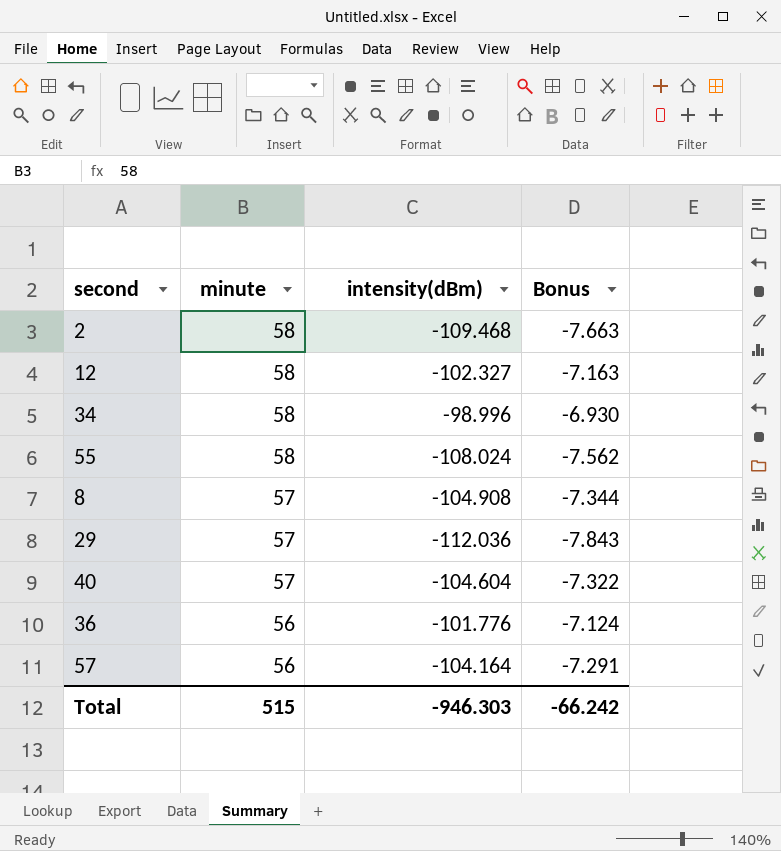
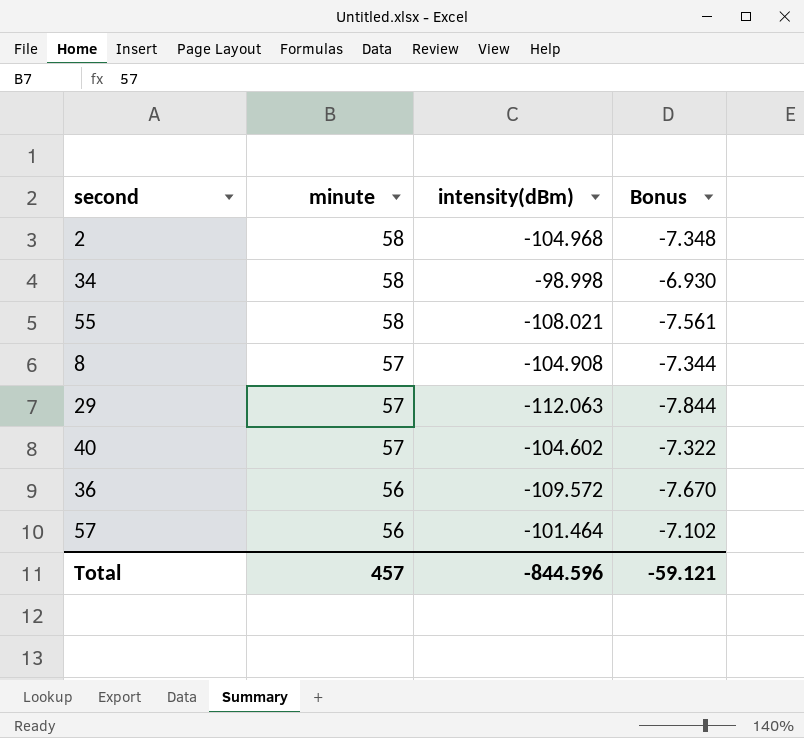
row 12: 58 | -102.327 | -7.163 -> none
2 | intensity(dBm): -109.468 -> -104.968
2 | Bonus: -7.663 -> -7.348
34 | intensity(dBm): -98.996 -> -98.998
55 | intensity(dBm): -108.024 -> -108.021
55 | Bonus: -7.562 -> -7.561
29 | intensity(dBm): -112.036 -> -112.063
29 | Bonus: -7.843 -> -7.844
40 | intensity(dBm): -104.604 -> -104.602
36 | intensity(dBm): -101.776 -> -109.572
36 | Bonus: -7.124 -> -7.670
57 | intensity(dBm): -104.164 -> -101.464
57 | Bonus: -7.291 -> -7.102
Total | minute: 515 -> 457
Total | intensity(dBm): -946.303 -> -844.596
Total | Bonus: -66.242 -> -59.121

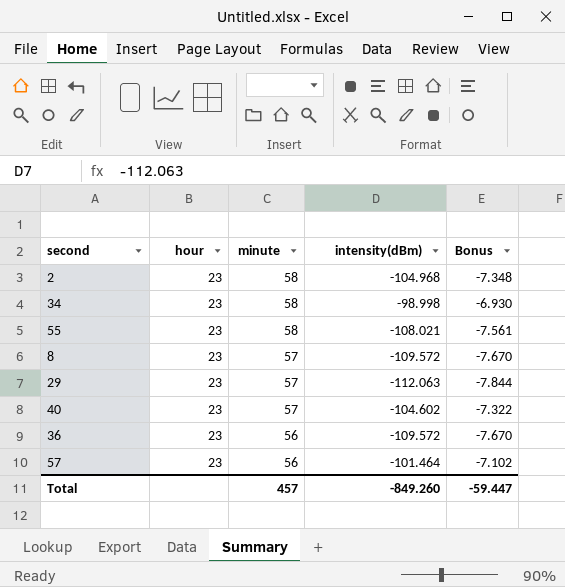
column hour | position: none -> 2
8 | intensity(dBm): -104.908 -> -109.572
8 | Bonus: -7.344 -> -7.670
Total | intensity(dBm): -844.596 -> -849.260
Total | Bonus: -59.121 -> -59.447

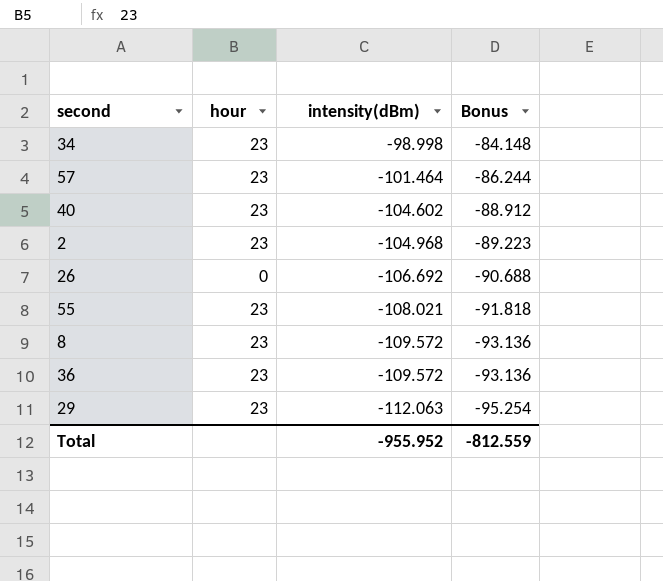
row order: minute descending -> intensity(dBm) descending
column minute | position: 3 -> none
column Bonus | formula: [intensity(dBm)] * 0.07 -> [intensity(dBm)] * 0.85
row 26: none -> 0 | -106.692 | -90.688
Total | intensity(dBm): -849.260 -> -955.952
Total | Bonus: -59.447 -> -812.559

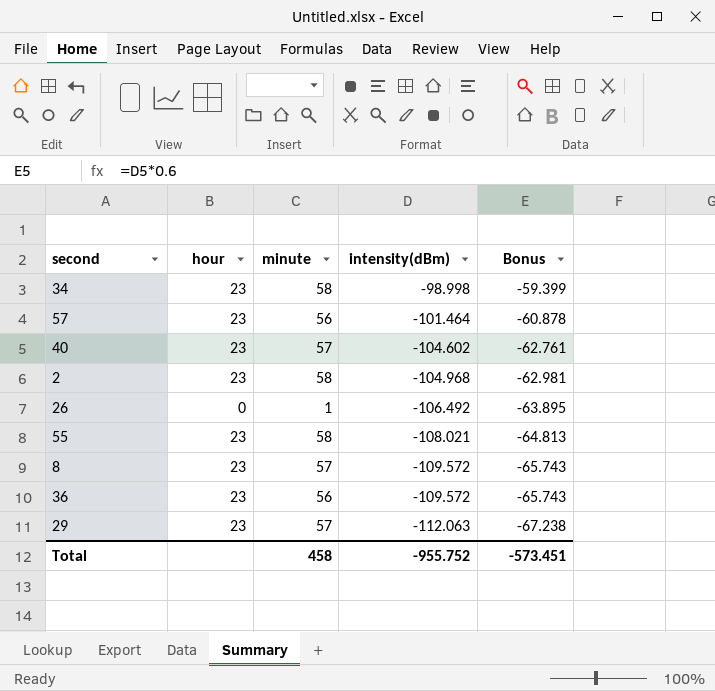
column minute | position: none -> 3
column Bonus | formula: [intensity(dBm)] * 0.85 -> [intensity(dBm)] * 0.6
26 | intensity(dBm): -106.692 -> -106.492
Total | intensity(dBm): -955.952 -> -955.752
Total | Bonus: -812.559 -> -573.451

